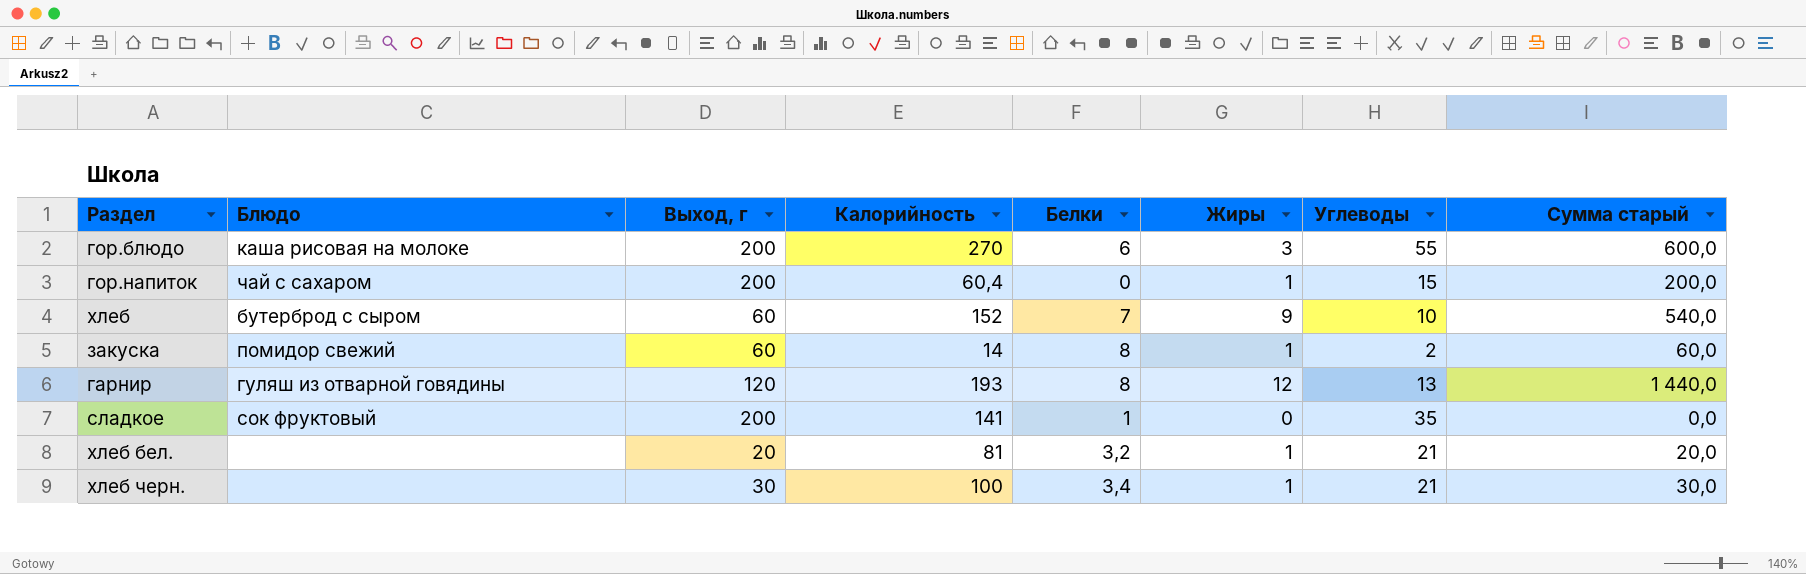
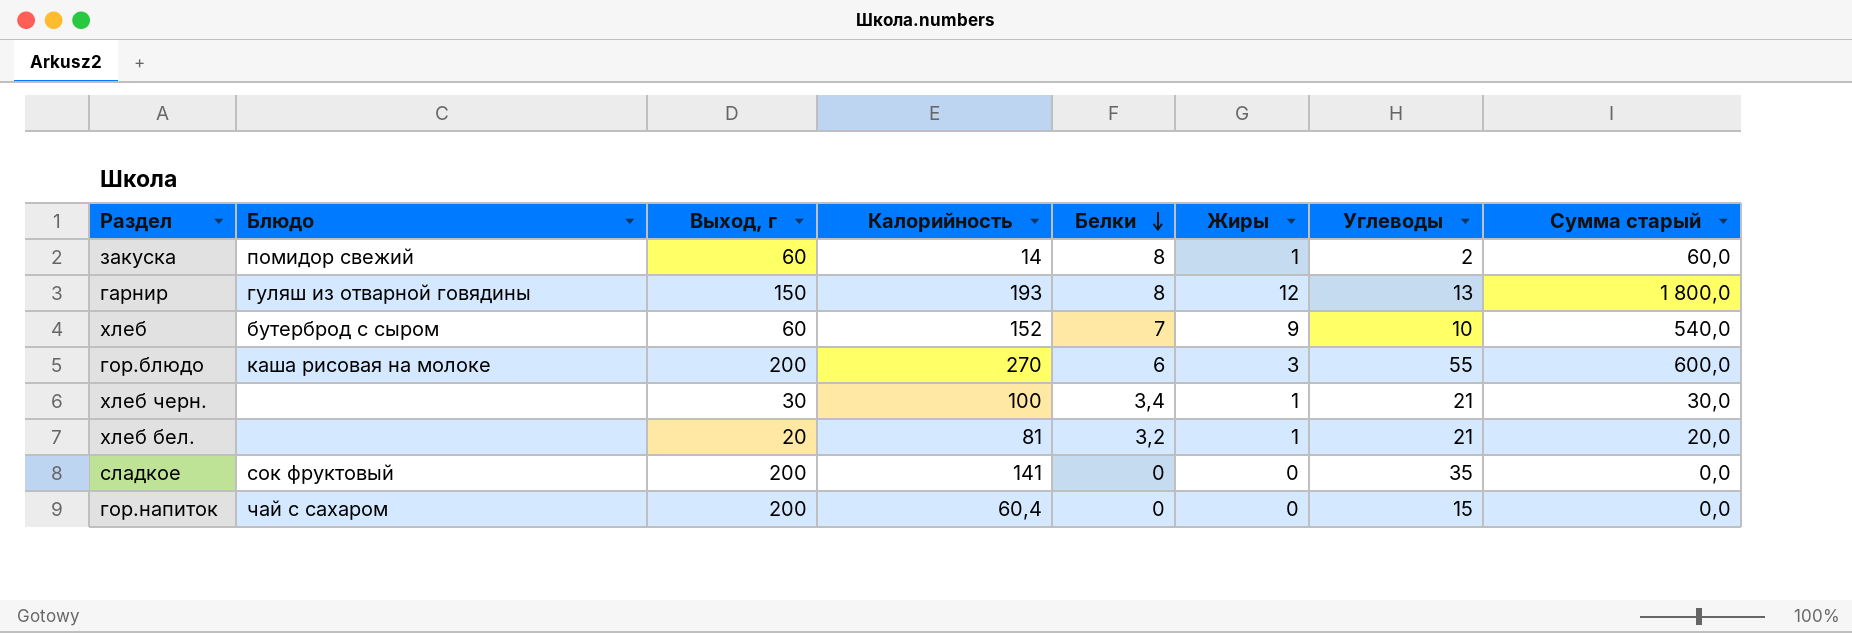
row order: none -> Белки descending
гарнир | Выход, г: 120 -> 150
гарнир | Сумма старый: 1 440,0 -> 1 800,0
сладкое | Белки: 1 -> 0
гор.напиток | Жиры: 1 -> 0
гор.напиток | Сумма старый: 200,0 -> 0,0

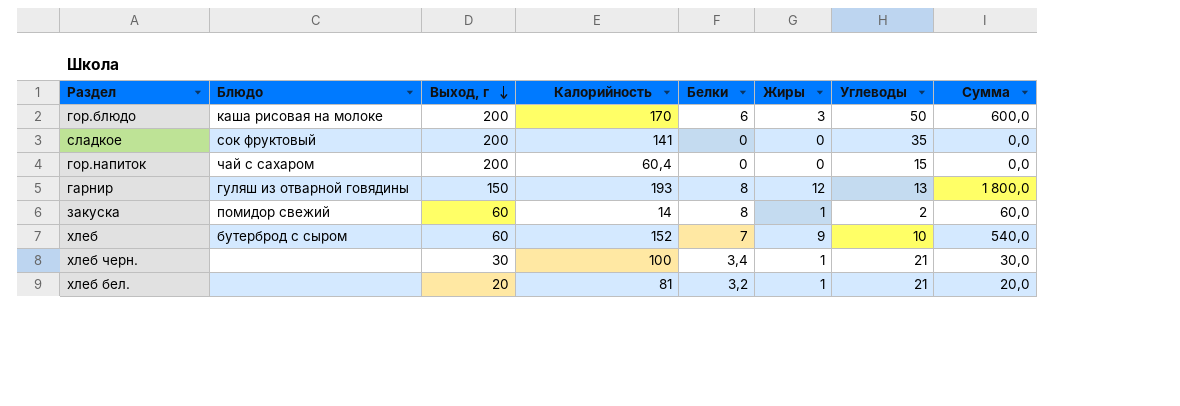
row order: Белки descending -> Выход, г descending
column name: Сумма старый -> Сумма
гор.блюдо | Калорийность: 270 -> 170
гор.блюдо | Углеводы: 55 -> 50

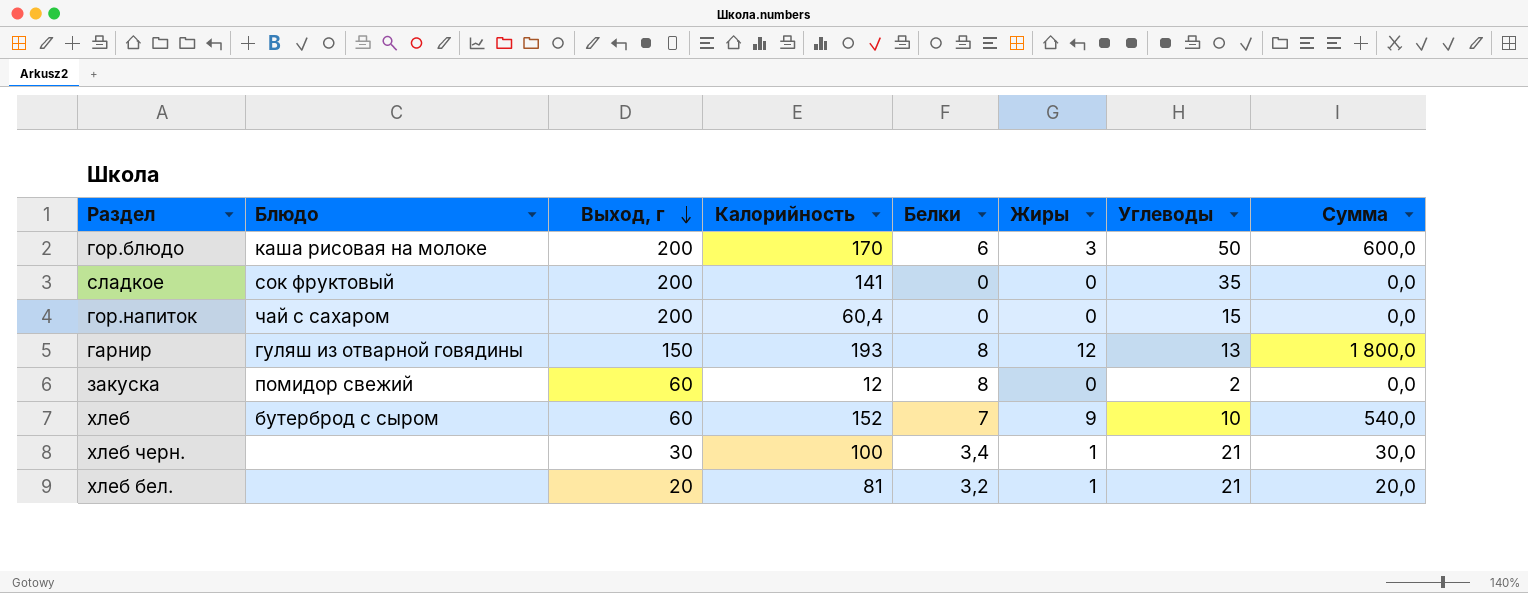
закуска | Калорийность: 14 -> 12
закуска | Жиры: 1 -> 0
закуска | Сумма: 60,0 -> 0,0

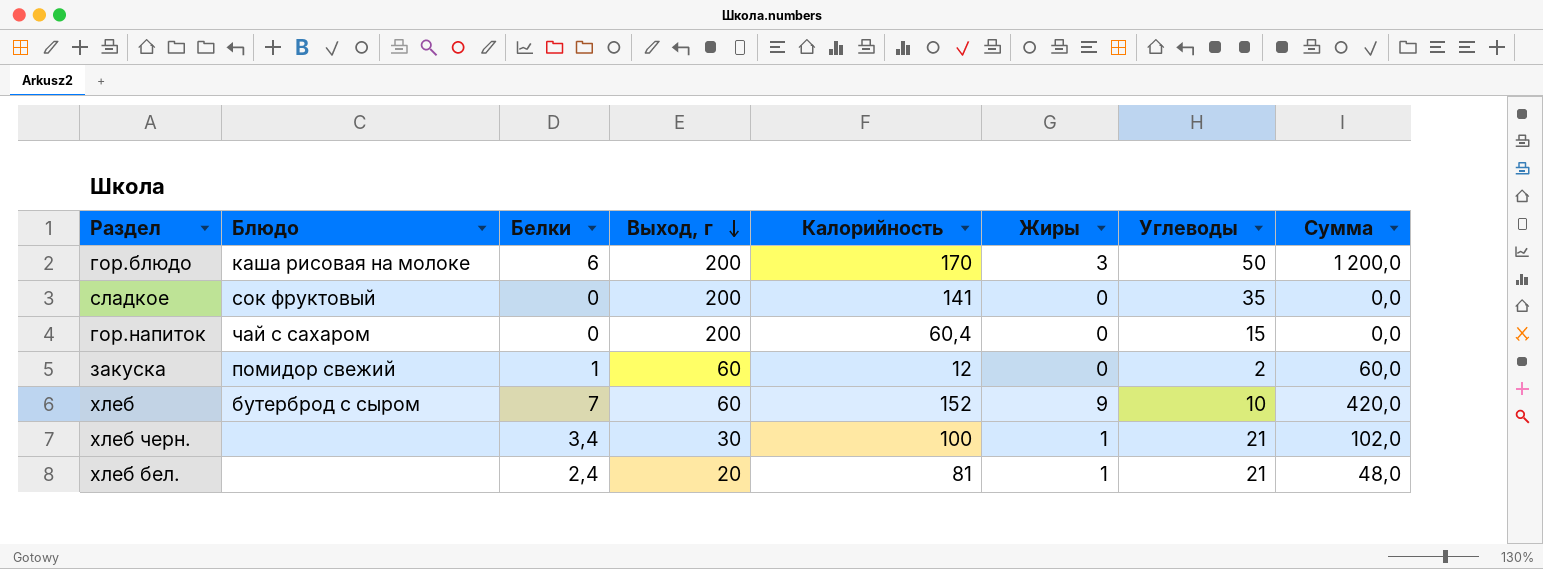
column Белки | position: 5 -> 3
column Сумма | formula: [Выход, г] * [Жиры] -> [Белки] * [Выход, г]
row гарнир: гуляш из отварной говядины | 150 | 193 | 8 | 12 | 13 | 1 800,0 -> none
закуска | Белки: 8 -> 1
хлеб бел. | Белки: 3,2 -> 2,4

